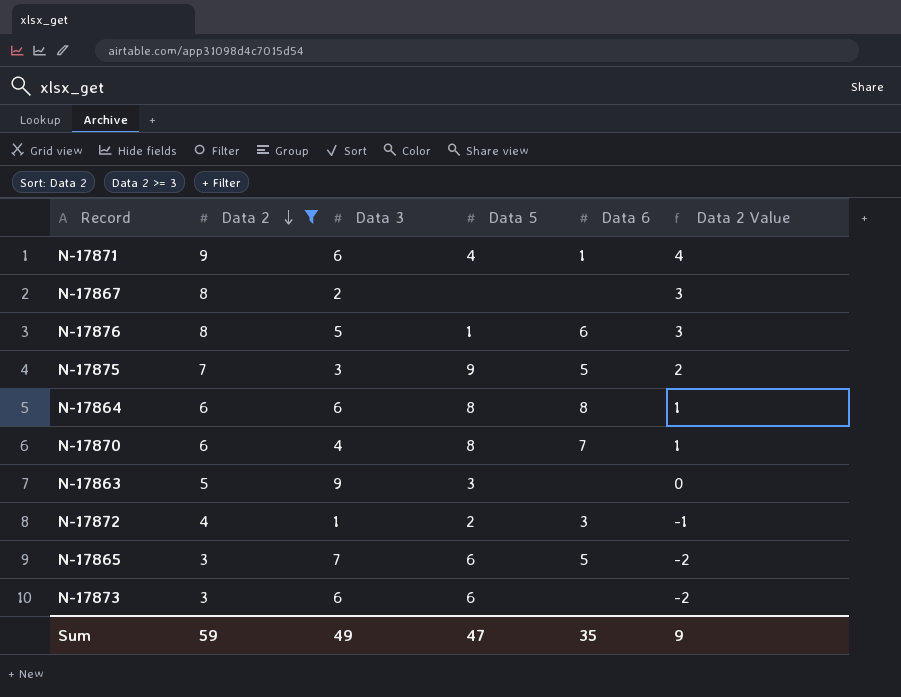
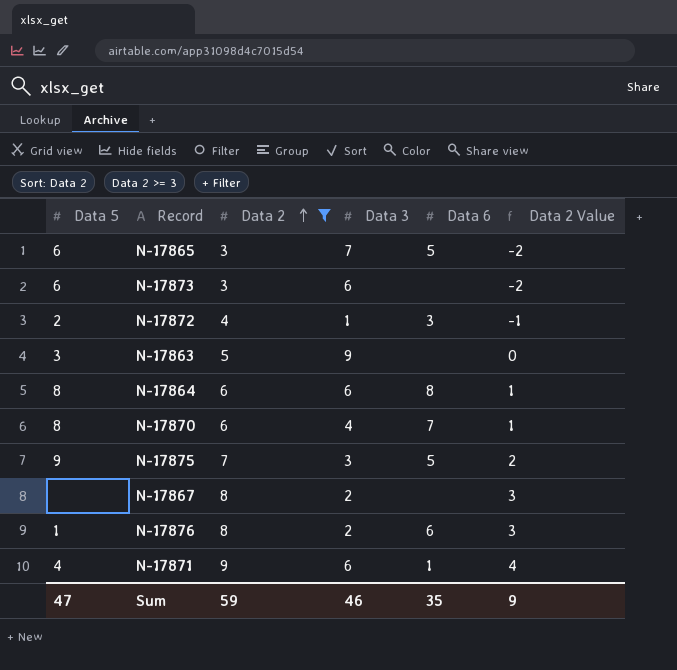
row order: Data 2 descending -> Data 2 ascending
column Data 5 | position: 4 -> 1
N-17876 | Data 3: 5 -> 2
Sum | Data 3: 49 -> 46

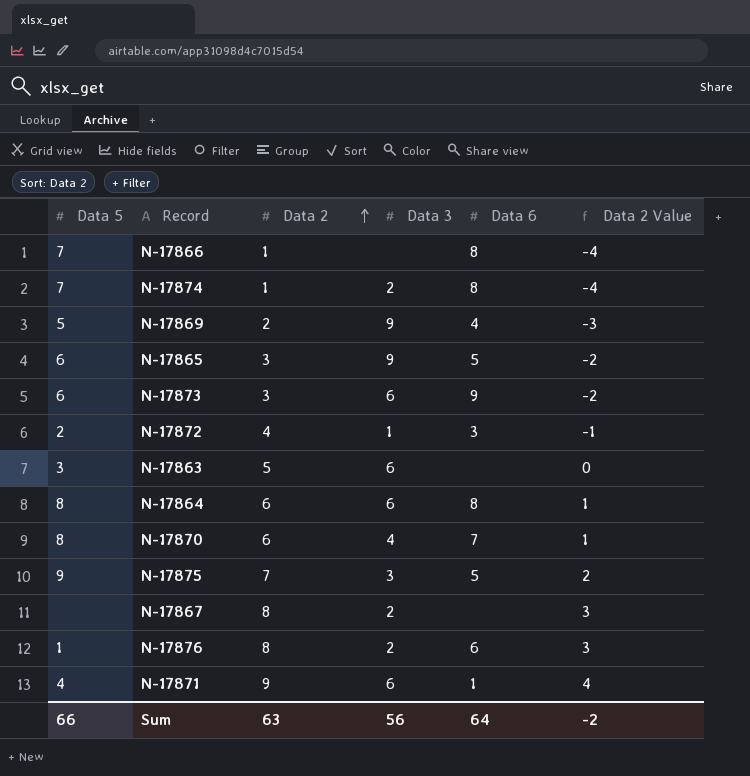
filter: Data 2 >= 3 -> none
N-17865 | Data 3: 7 -> 9
N-17873 | Data 6: none -> 9
N-17863 | Data 3: 9 -> 6
Sum | Data 5: 47 -> 66
Sum | Data 2: 59 -> 63
Sum | Data 3: 46 -> 56
Sum | Data 6: 35 -> 64
Sum | Data 2 Value: 9 -> -2

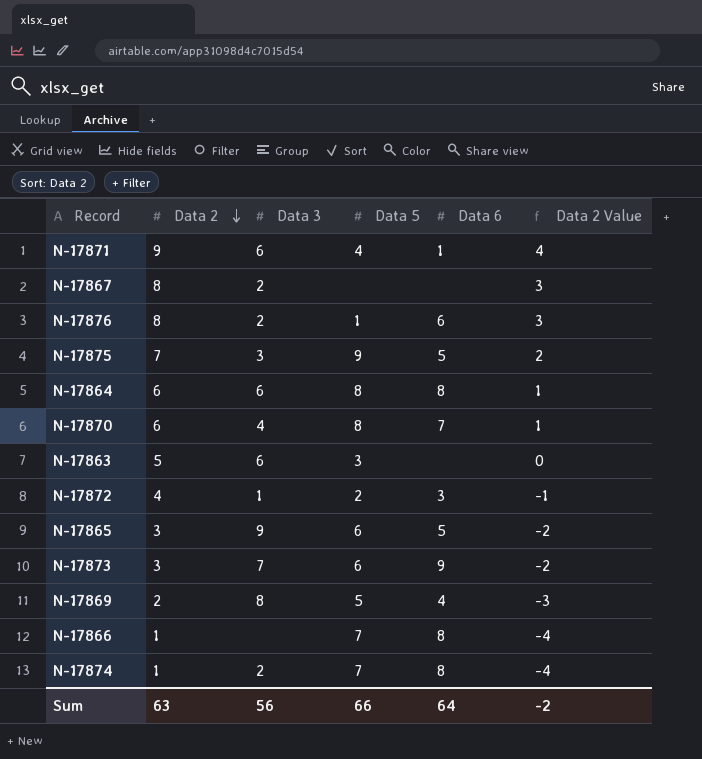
row order: Data 2 ascending -> Data 2 descending
column Data 5 | position: 1 -> 4
N-17873 | Data 3: 6 -> 7
N-17869 | Data 3: 9 -> 8

